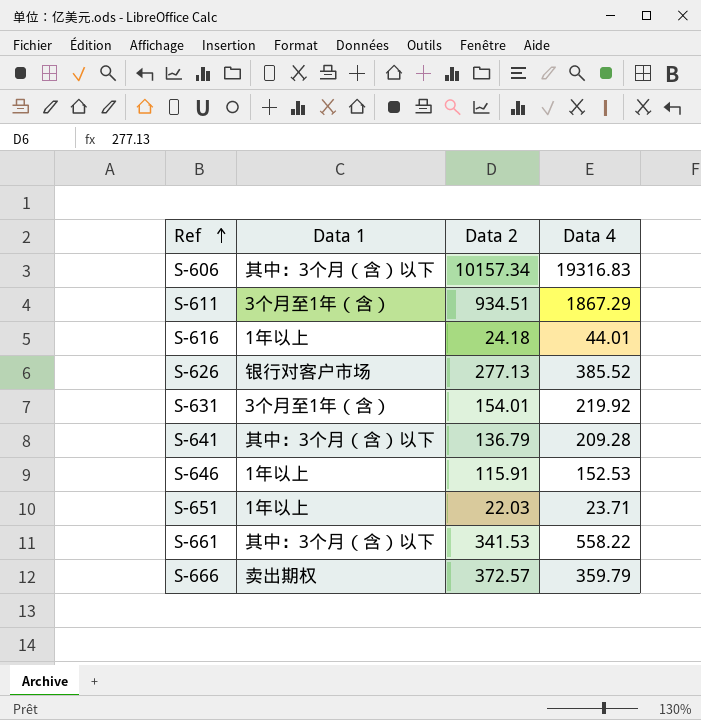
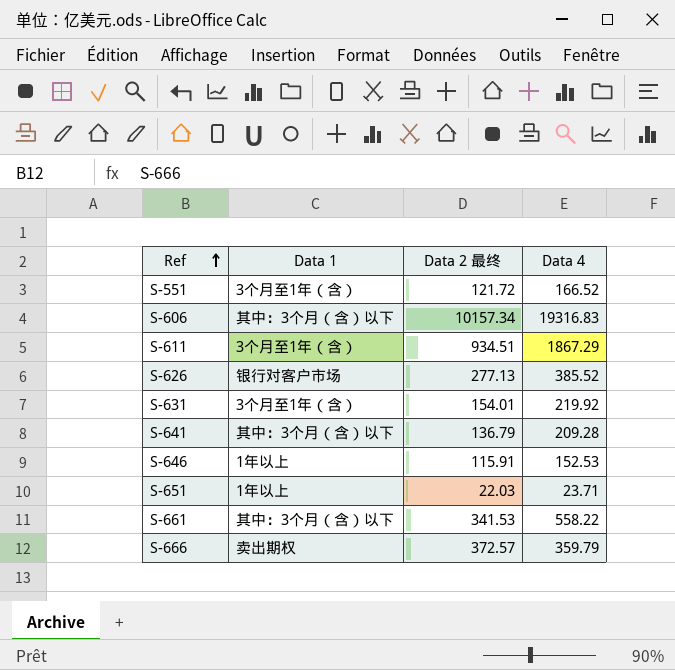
column name: Data 2 -> Data 2 最终
row S-616: 1年以上 | 24.18 | 44.01 -> none
row S-551: none -> 3个月至1年（含） | 121.72 | 166.52

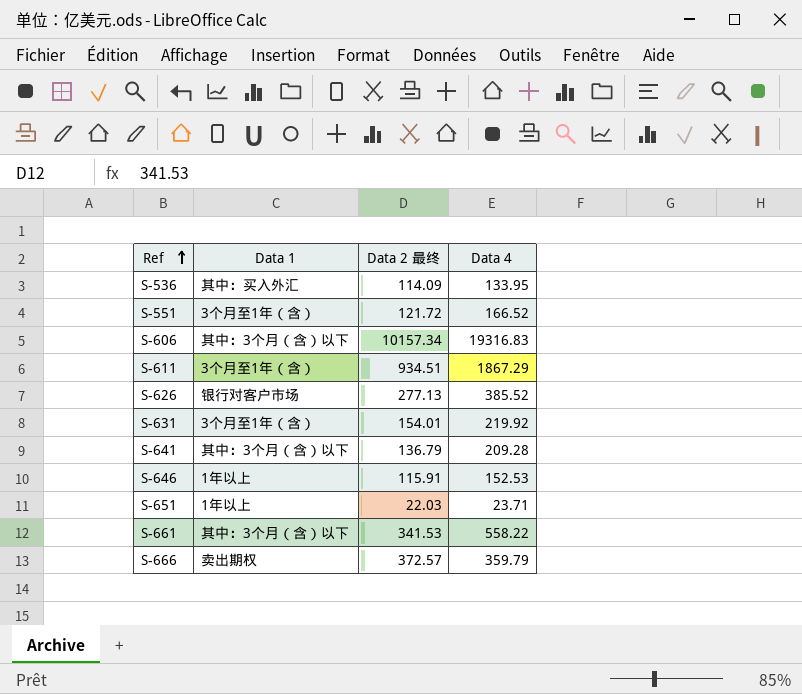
row S-536: none -> 其中：买入外汇 | 114.09 | 133.95

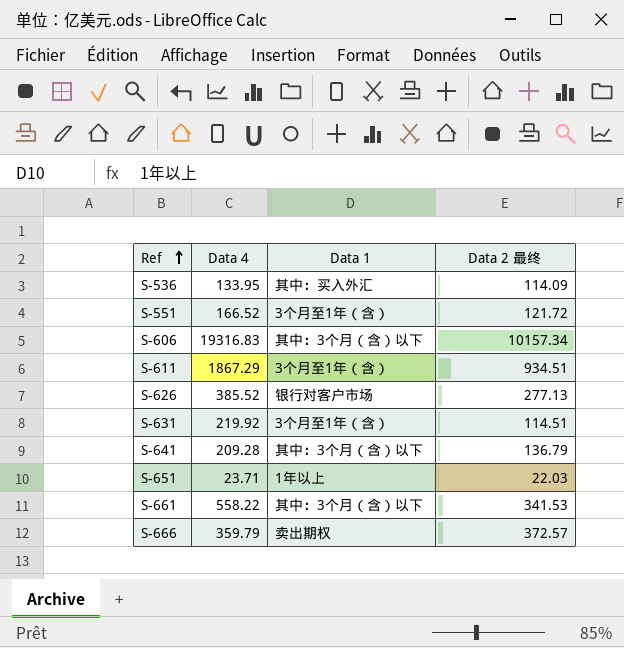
column Data 4 | position: 4 -> 2
row S-646: 1年以上 | 115.91 | 152.53 -> none
S-631 | Data 2 最终: 154.01 -> 114.51

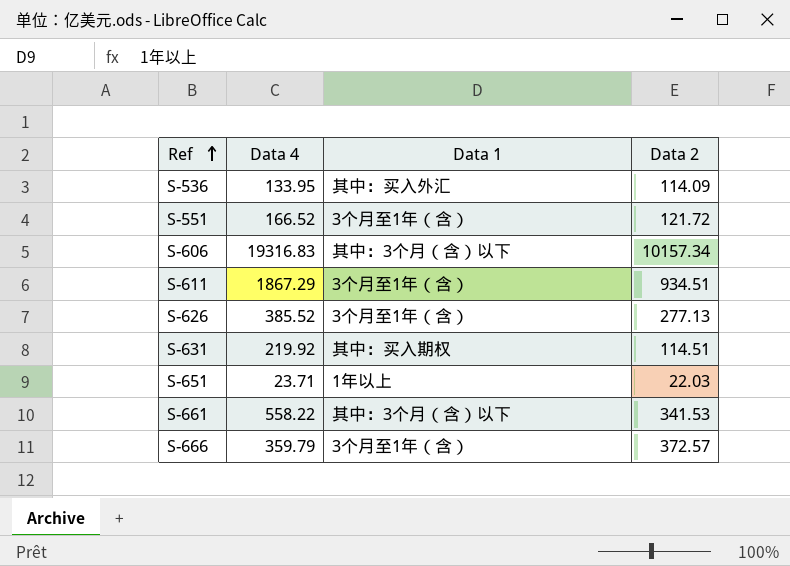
column name: Data 2 最终 -> Data 2
row S-641: 209.28 | 其中：3个月（含）以下 | 136.79 -> none
S-626 | Data 1: 银行对客户市场 -> 3个月至1年（含）
S-631 | Data 1: 3个月至1年（含） -> 其中：买入期权
S-666 | Data 1: 卖出期权 -> 3个月至1年（含）

